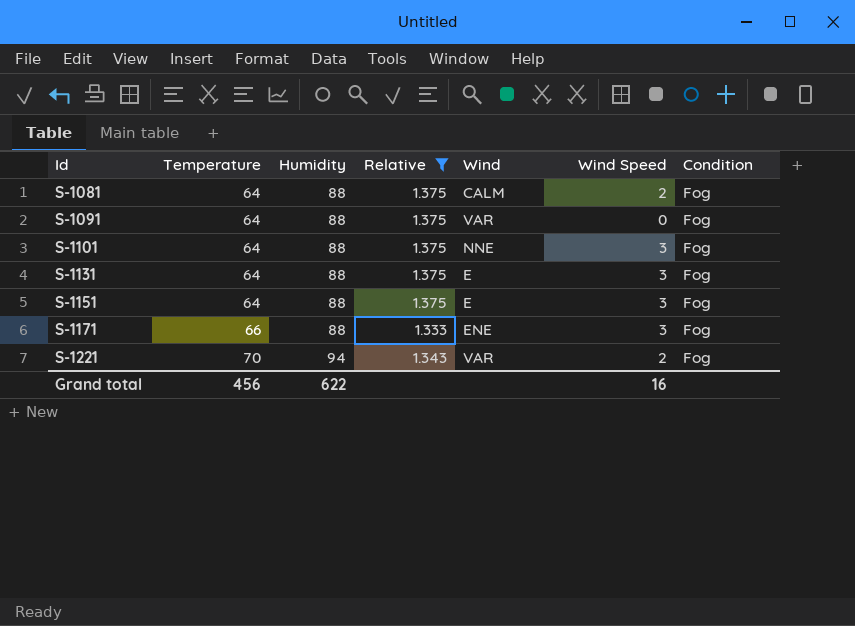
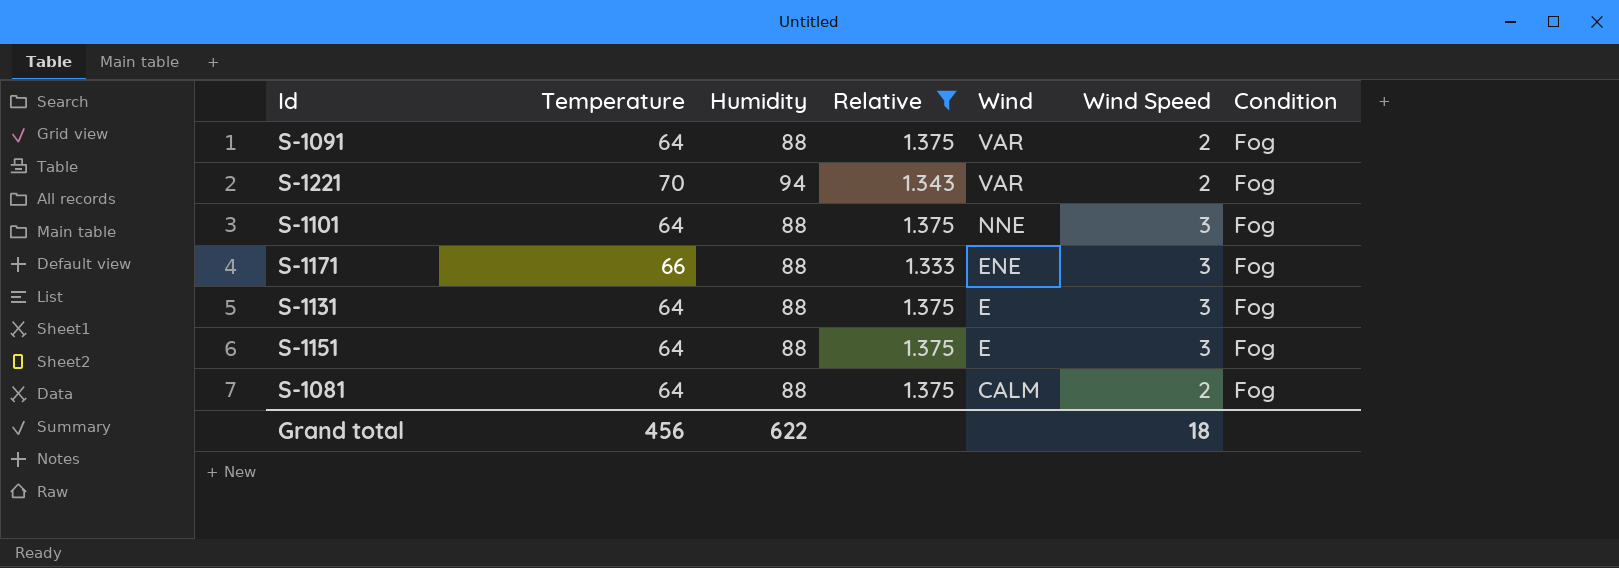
row order: Id ascending -> Wind descending
S-1091 | Wind Speed: 0 -> 2
Grand total | Wind Speed: 16 -> 18

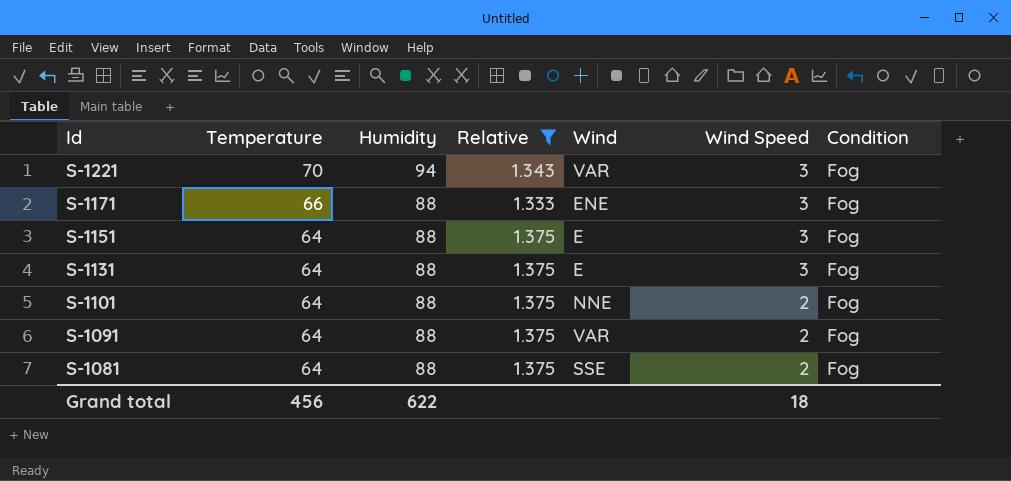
row order: Wind descending -> Id descending
S-1221 | Wind Speed: 2 -> 3
S-1101 | Wind Speed: 3 -> 2
S-1081 | Wind: CALM -> SSE

